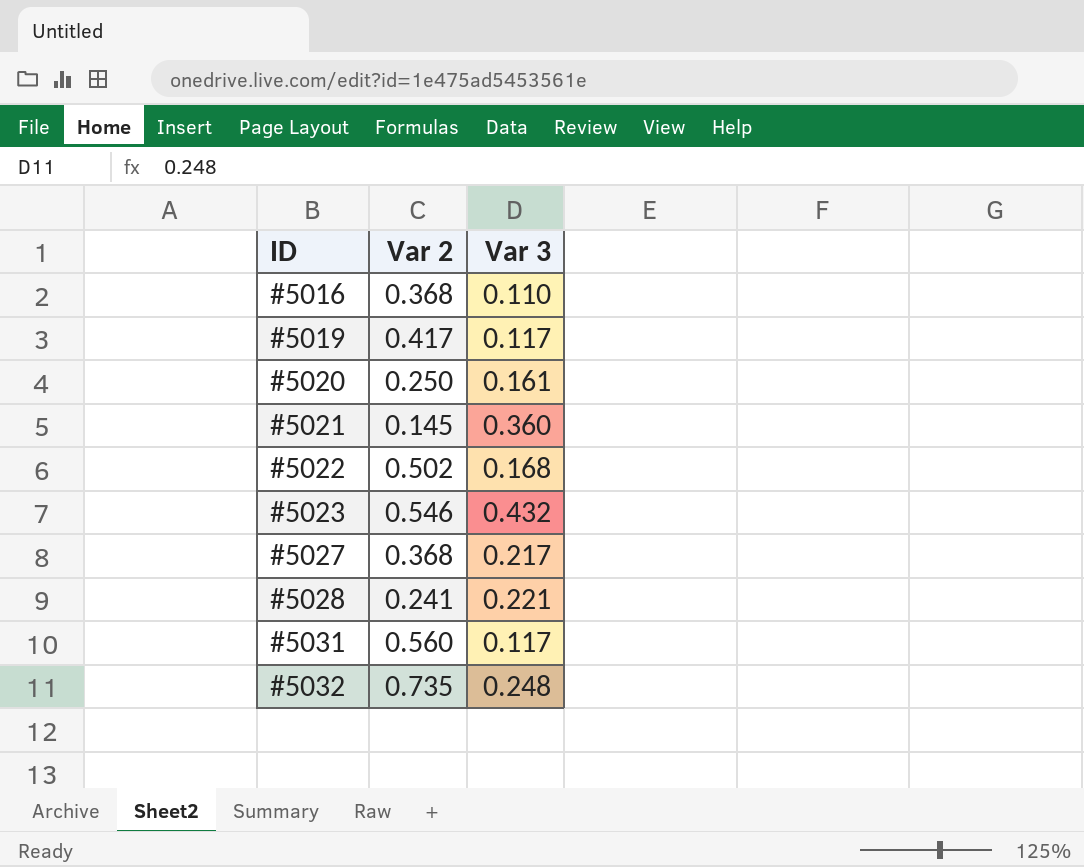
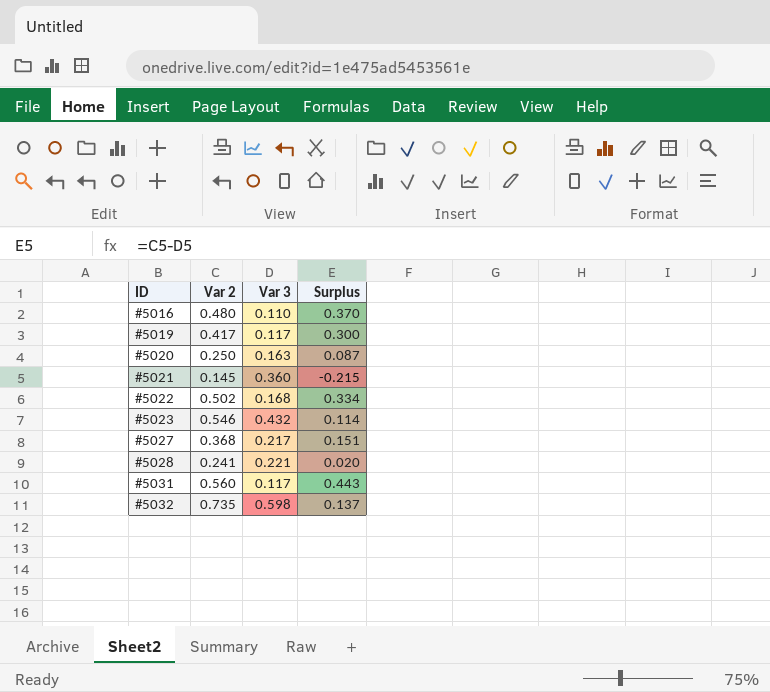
column Surplus | formula: none -> [Var 2] - [Var 3]
#5016 | Var 2: 0.368 -> 0.480
#5020 | Var 3: 0.161 -> 0.163
#5032 | Var 3: 0.248 -> 0.598

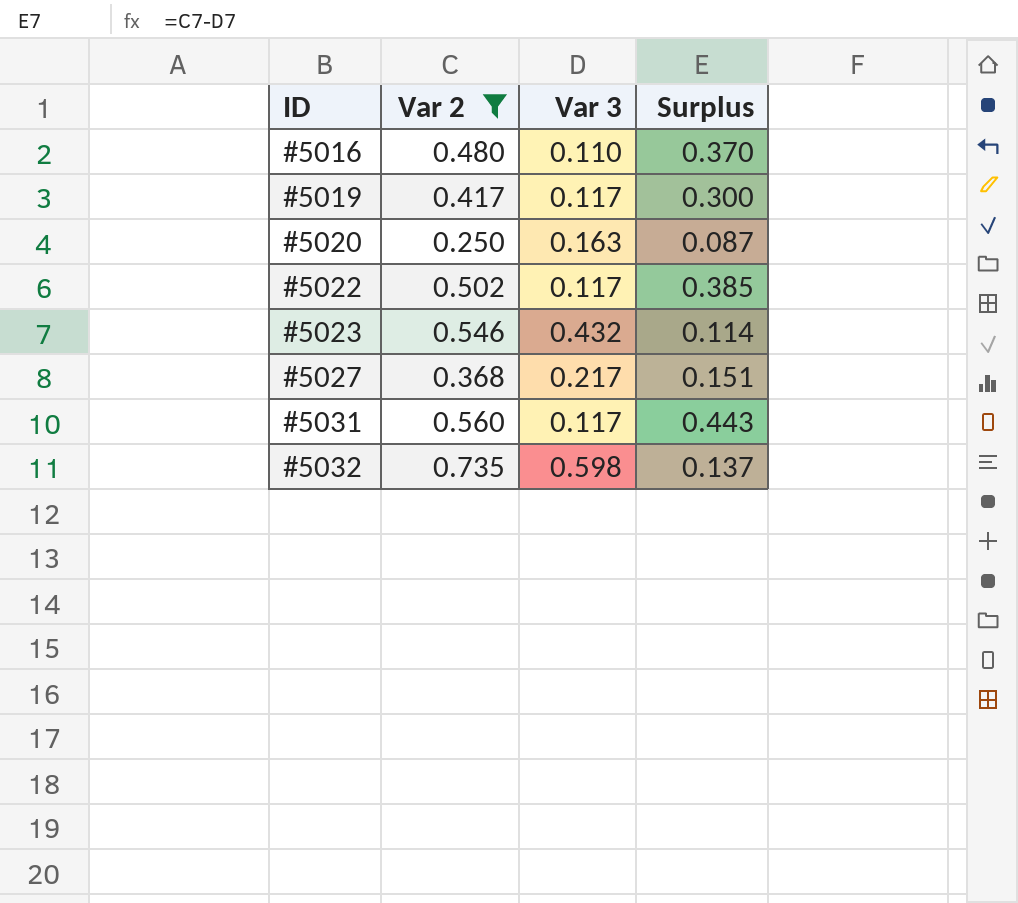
filter: none -> Var 2 >= 0.250
#5022 | Var 3: 0.168 -> 0.117
#5022 | Surplus: 0.334 -> 0.385

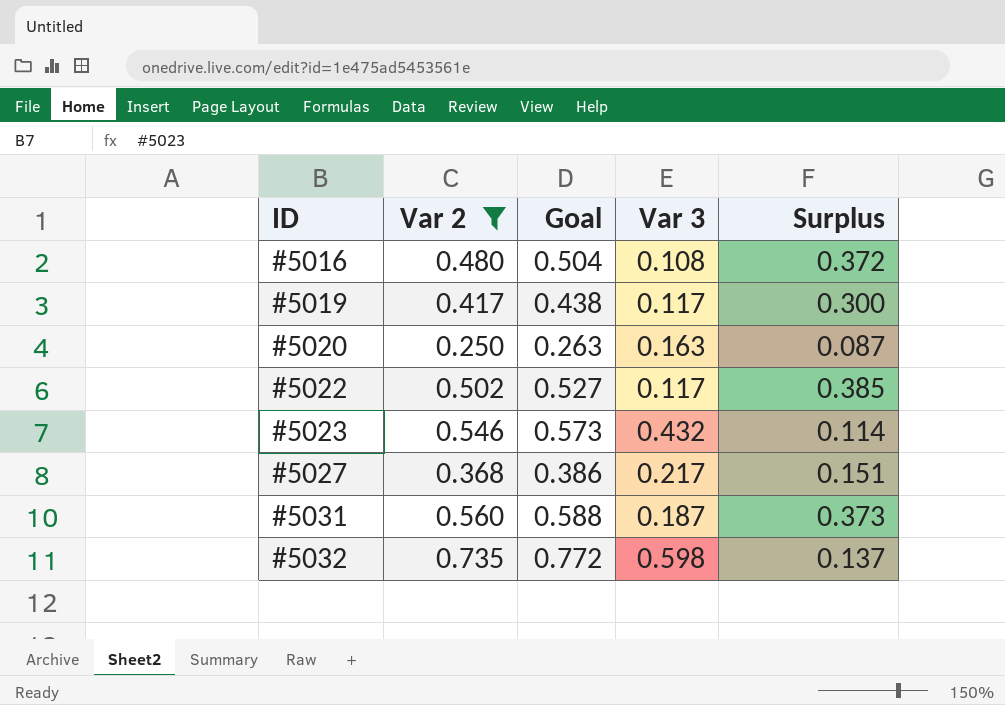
column Goal | formula: none -> [Var 2] * 1.05
#5016 | Var 3: 0.110 -> 0.108
#5016 | Surplus: 0.370 -> 0.372
#5031 | Var 3: 0.117 -> 0.187
#5031 | Surplus: 0.443 -> 0.373

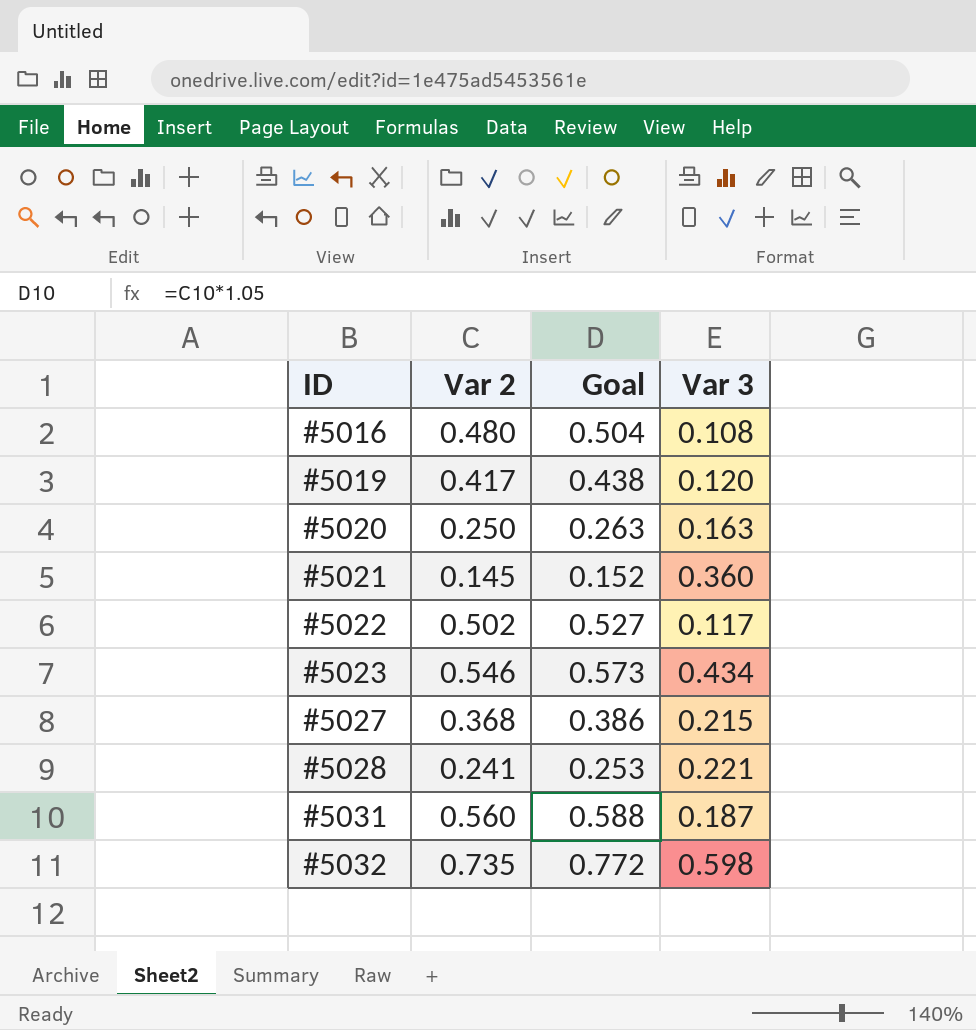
filter: Var 2 >= 0.250 -> none
column Surplus | formula: [Var 2] - [Var 3] -> none
#5019 | Var 3: 0.117 -> 0.120
#5023 | Var 3: 0.432 -> 0.434
#5027 | Var 3: 0.217 -> 0.215

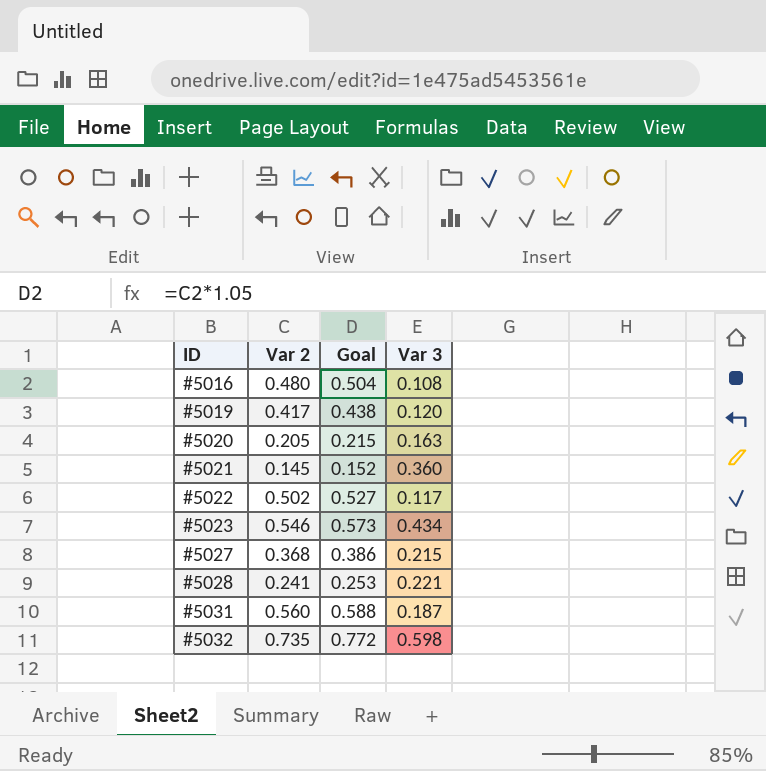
#5020 | Var 2: 0.250 -> 0.205
#5020 | Goal: 0.263 -> 0.215

